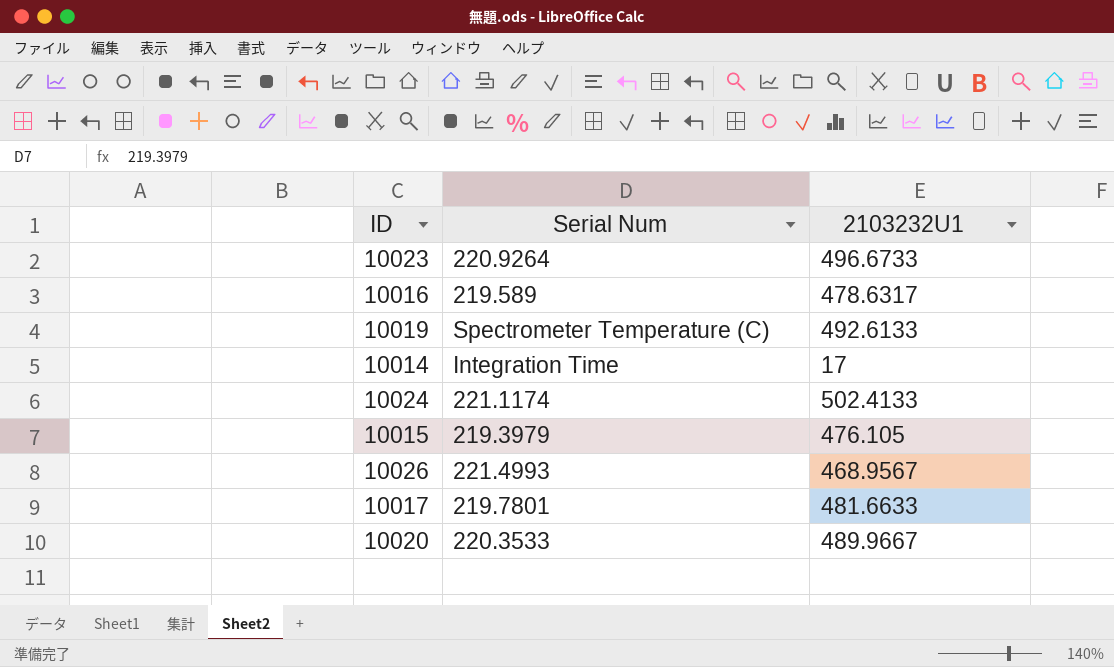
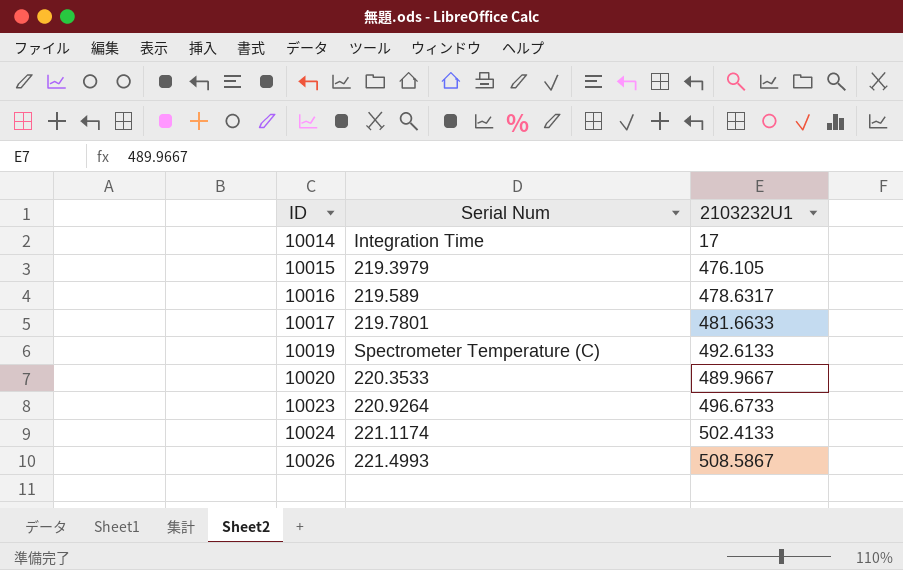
row order: none -> ID ascending
10026 | 2103232U1: 468.9567 -> 508.5867

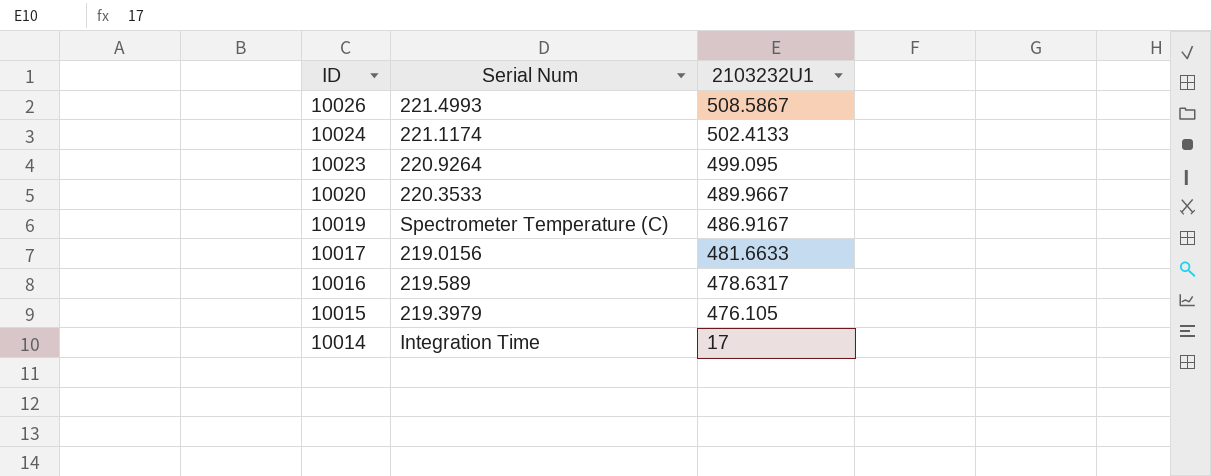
row order: ID ascending -> ID descending
10023 | 2103232U1: 496.6733 -> 499.095
10019 | 2103232U1: 492.6133 -> 486.9167
10017 | Serial Num: 219.7801 -> 219.0156

